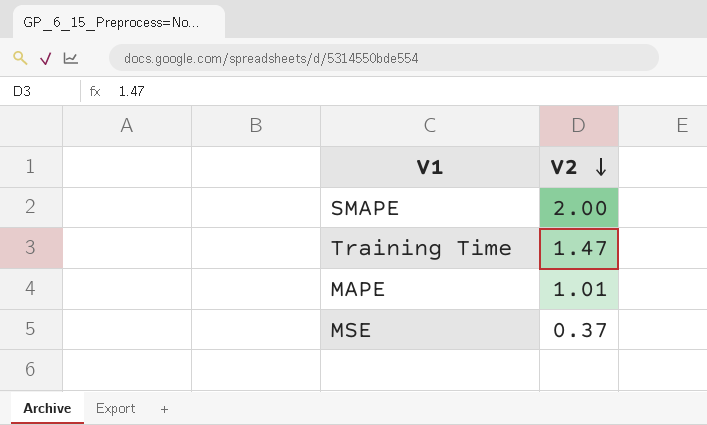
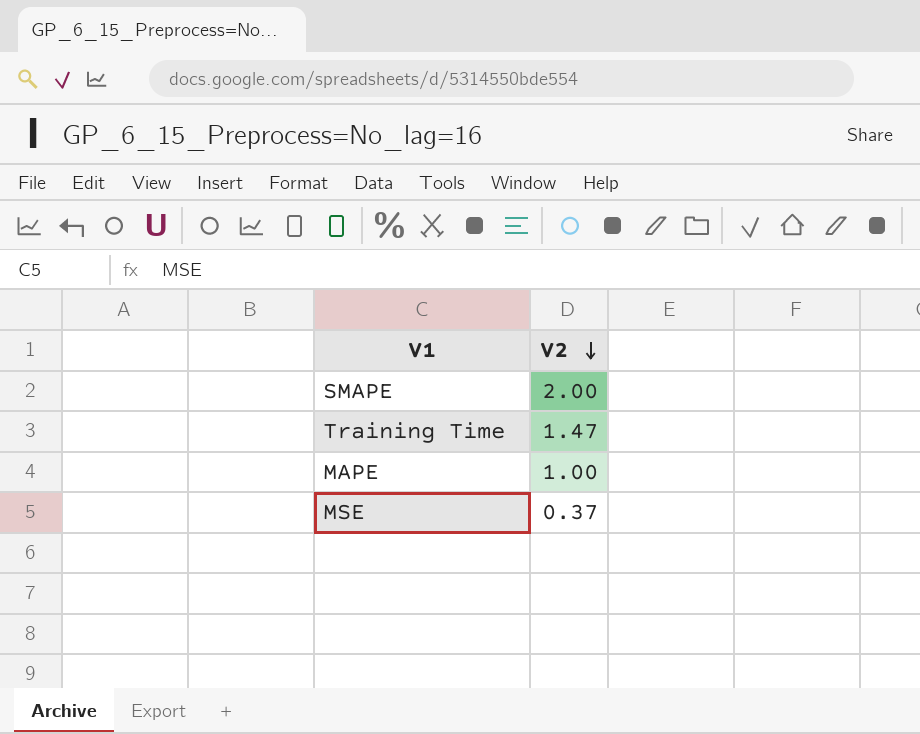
MAPE | V2: 1.01 -> 1.00

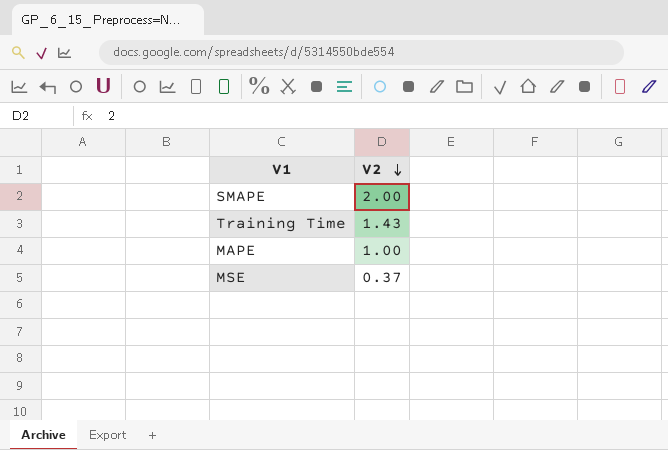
Training Time | V2: 1.47 -> 1.43

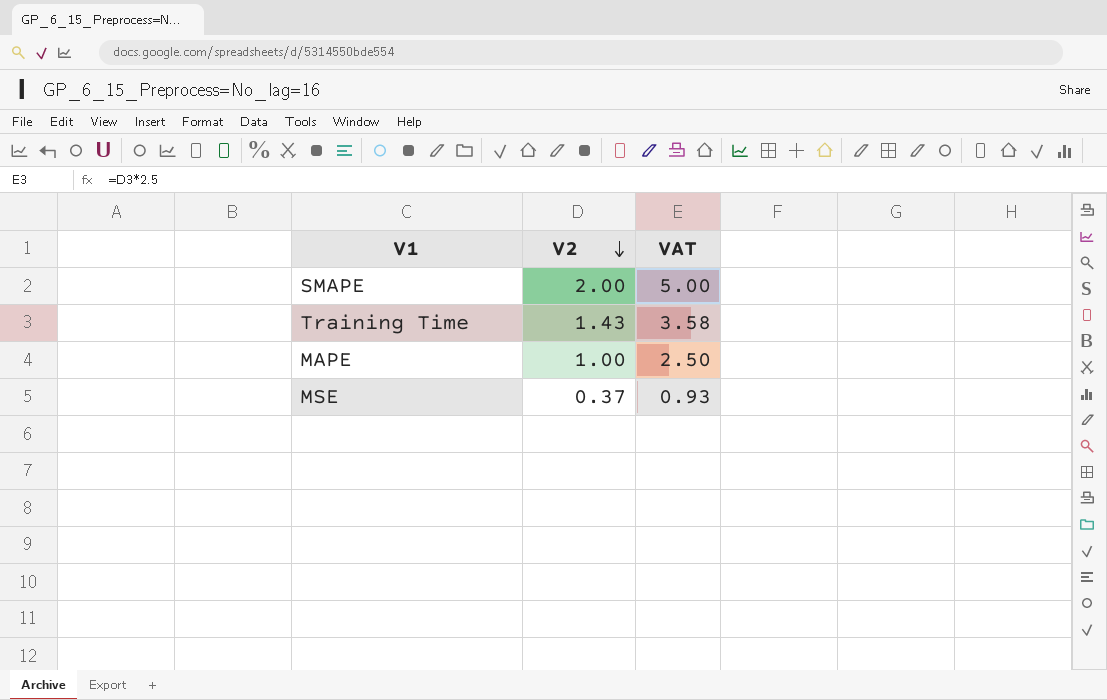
column VAT | formula: none -> [V2] * 2.5

